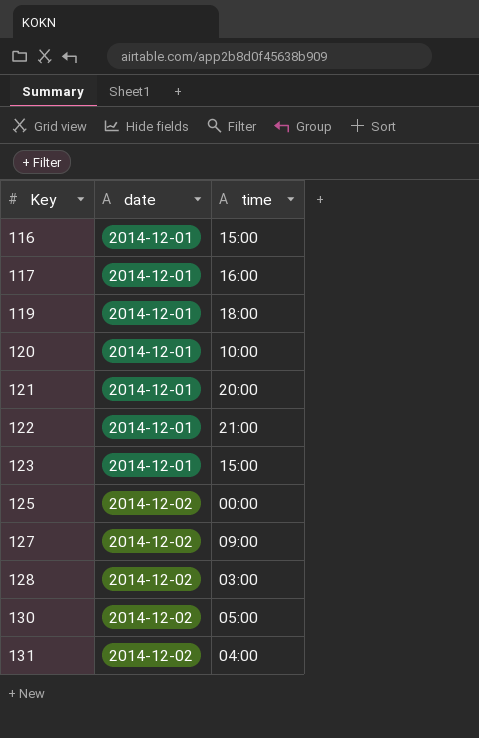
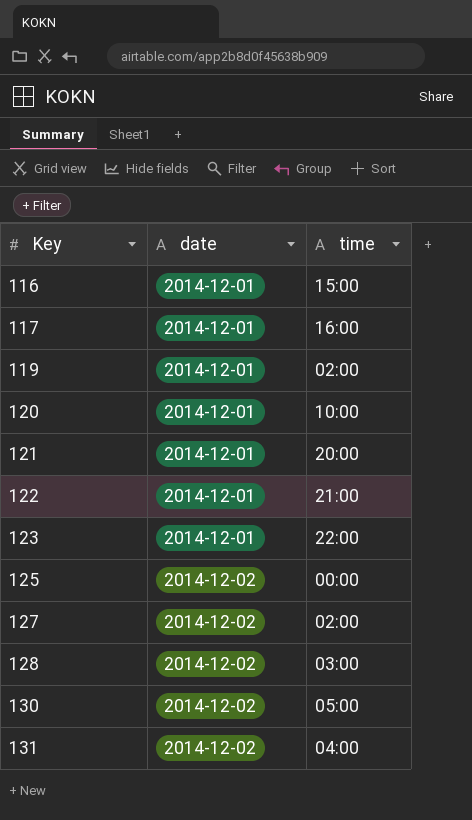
119 | time: 18:00 -> 02:00
123 | time: 15:00 -> 22:00
127 | time: 09:00 -> 02:00

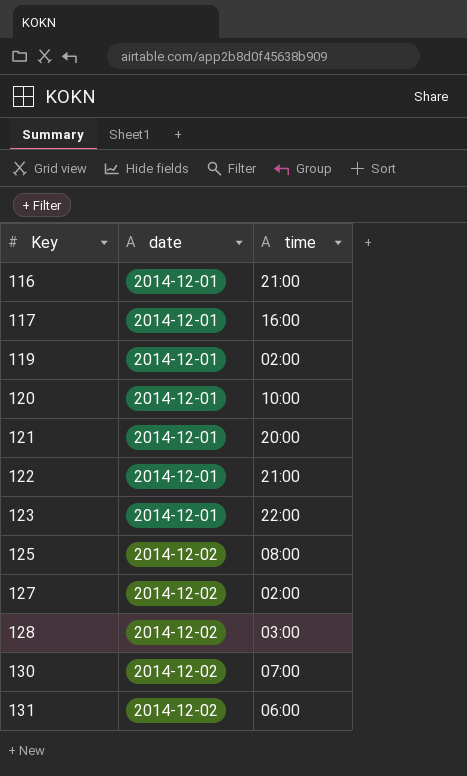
116 | time: 15:00 -> 21:00
125 | time: 00:00 -> 08:00
130 | time: 05:00 -> 07:00
131 | time: 04:00 -> 06:00

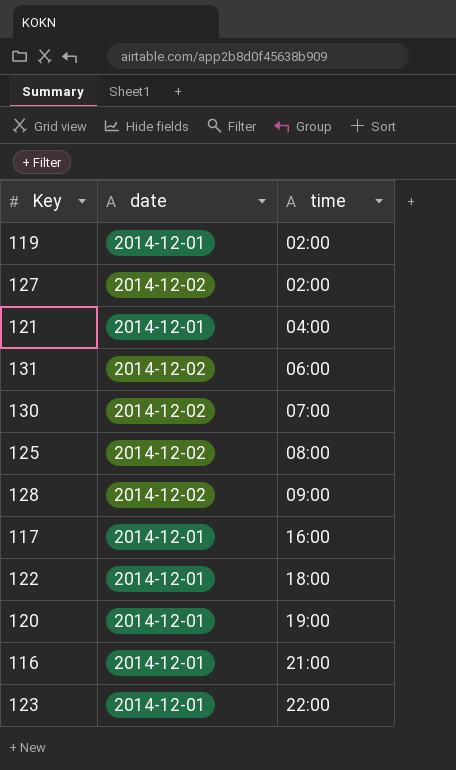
row order: Key ascending -> time ascending
121 | time: 20:00 -> 04:00
128 | time: 03:00 -> 09:00
122 | time: 21:00 -> 18:00
120 | time: 10:00 -> 19:00

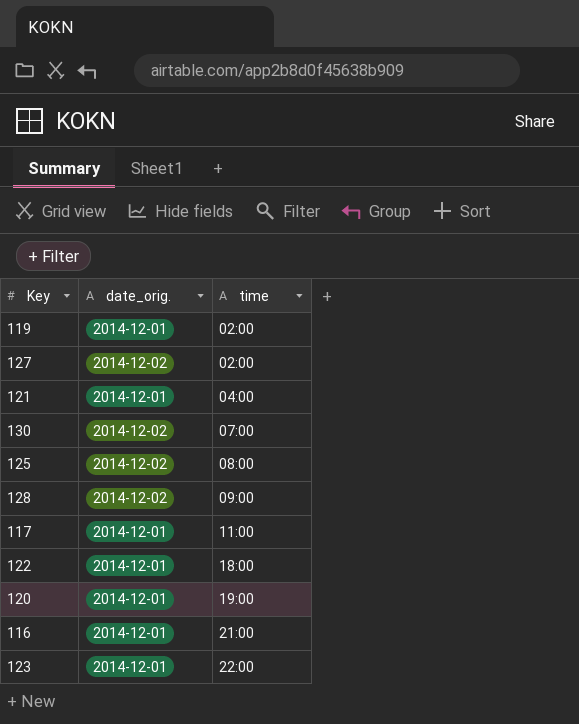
column name: date -> date_orig.
row 131: 2014-12-02 | 06:00 -> none
117 | time: 16:00 -> 11:00

